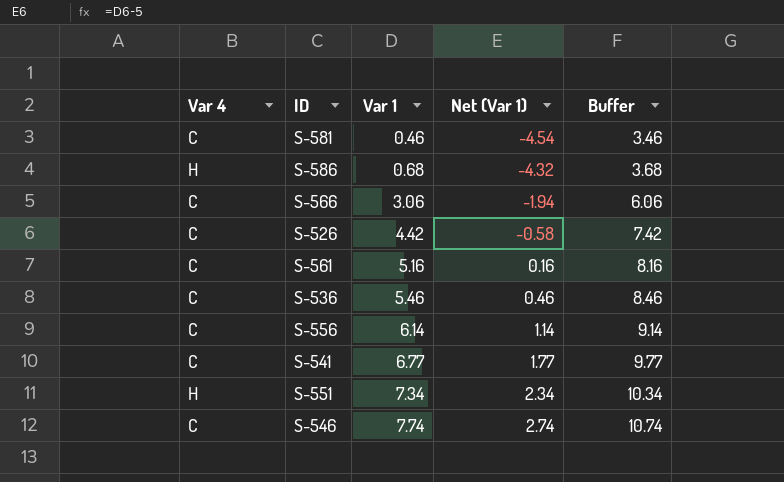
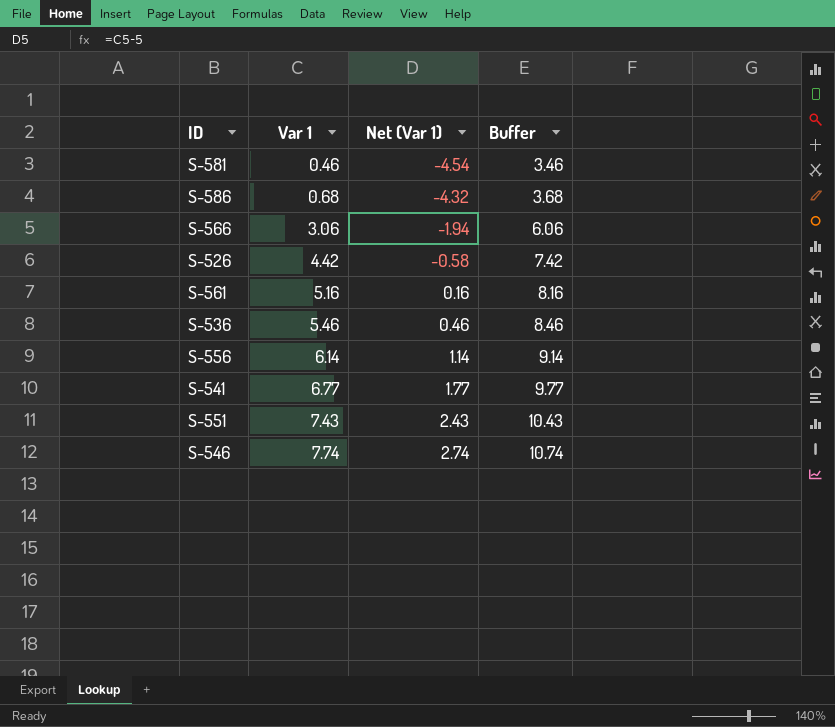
column Var 4 | position: 1 -> none
S-551 | Var 1: 7.34 -> 7.43
S-551 | Net (Var 1): 2.34 -> 2.43
S-551 | Buffer: 10.34 -> 10.43

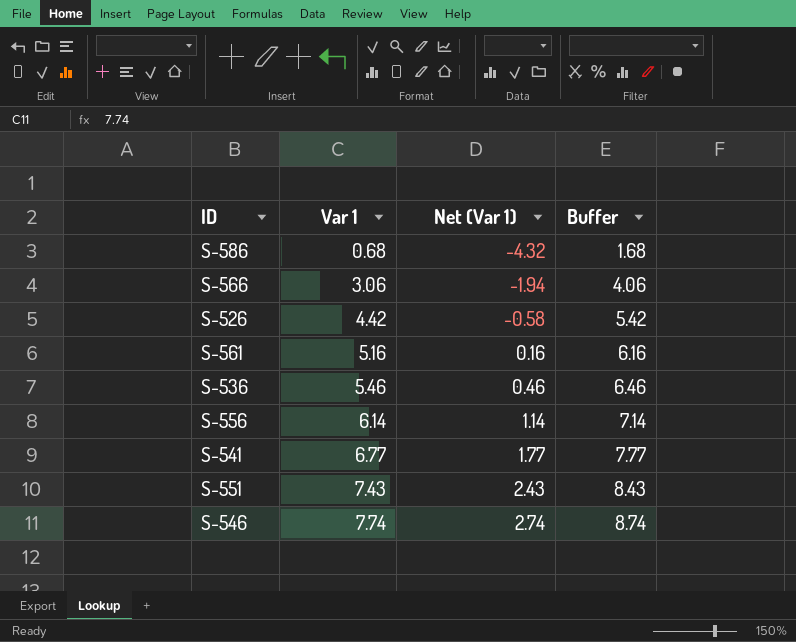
column Buffer | formula: [Var 1] + 3 -> [Var 1] + 1
row S-581: 0.46 | -4.54 | 3.46 -> none

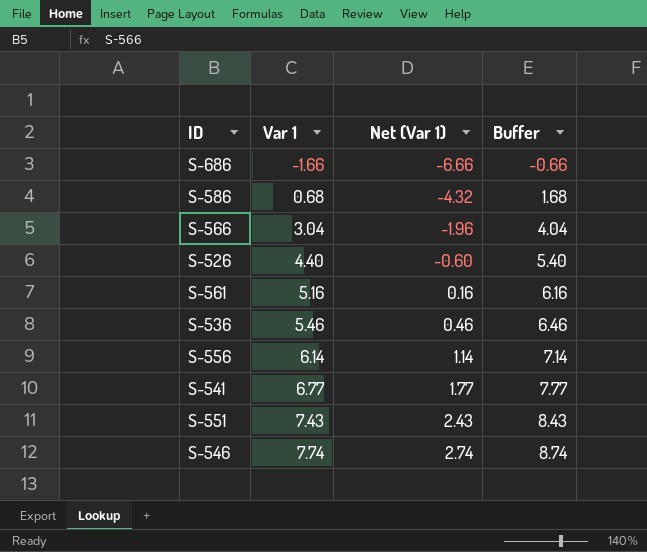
row S-686: none -> -1.66 | -6.66 | -0.66
S-566 | Var 1: 3.06 -> 3.04
S-566 | Net (Var 1): -1.94 -> -1.96
S-566 | Buffer: 4.06 -> 4.04
S-526 | Var 1: 4.42 -> 4.40
S-526 | Net (Var 1): -0.58 -> -0.60
S-526 | Buffer: 5.42 -> 5.40

